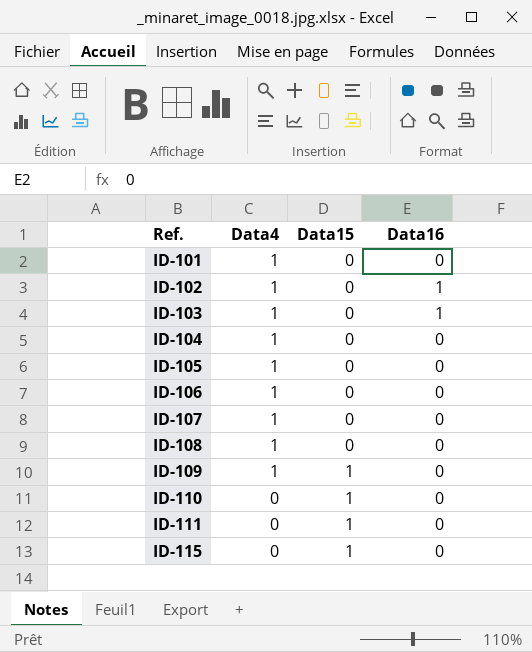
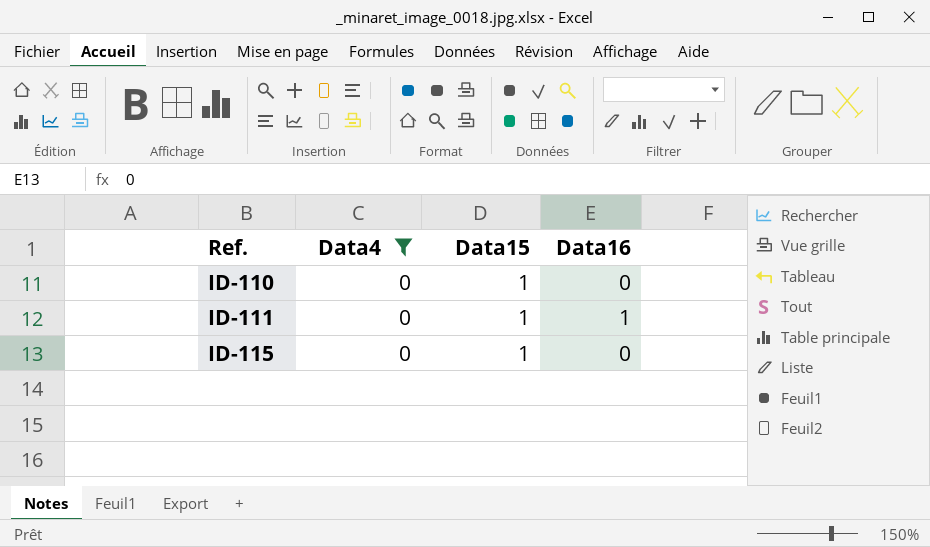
filter: none -> Data4 = 0
ID-111 | Data16: 0 -> 1

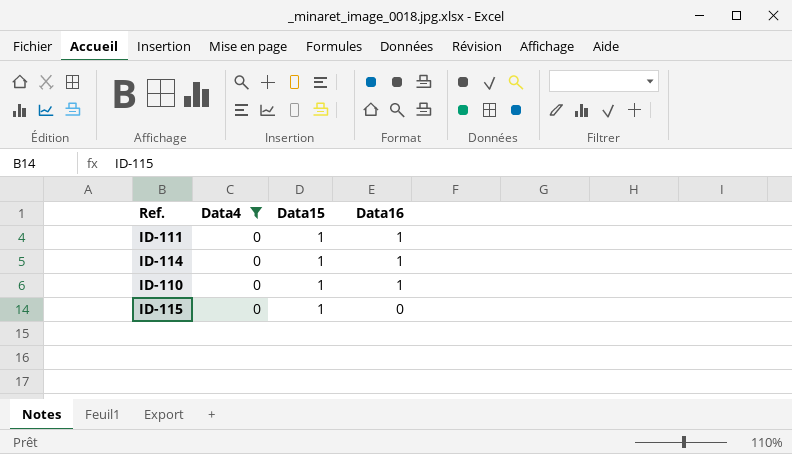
row order: Ref. ascending -> Data16 descending
row ID-114: none -> 0 | 1 | 1
ID-110 | Data16: 0 -> 1

